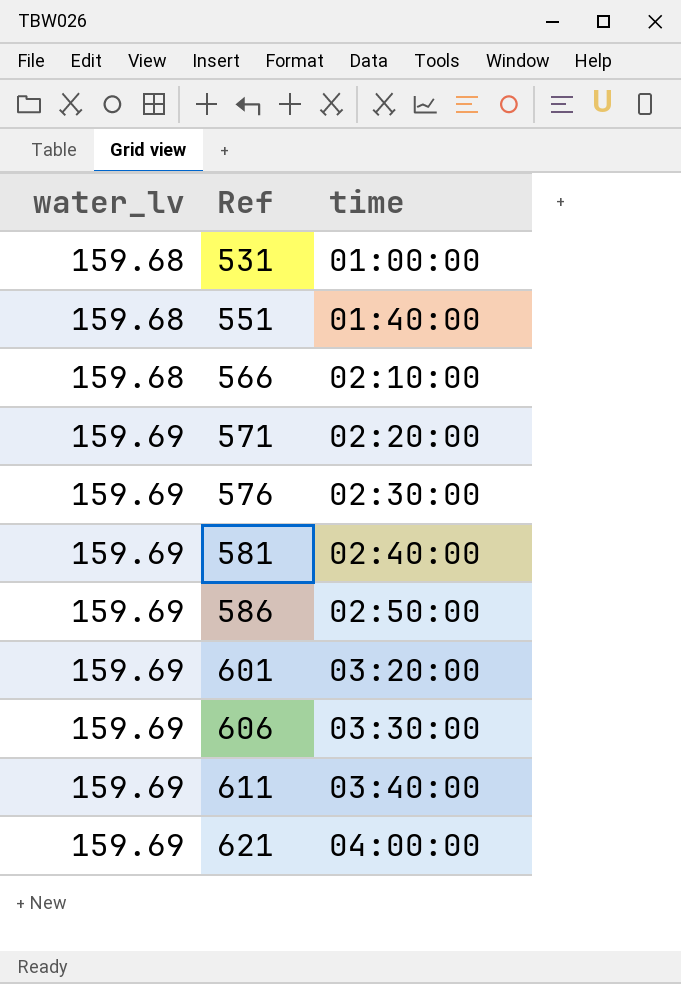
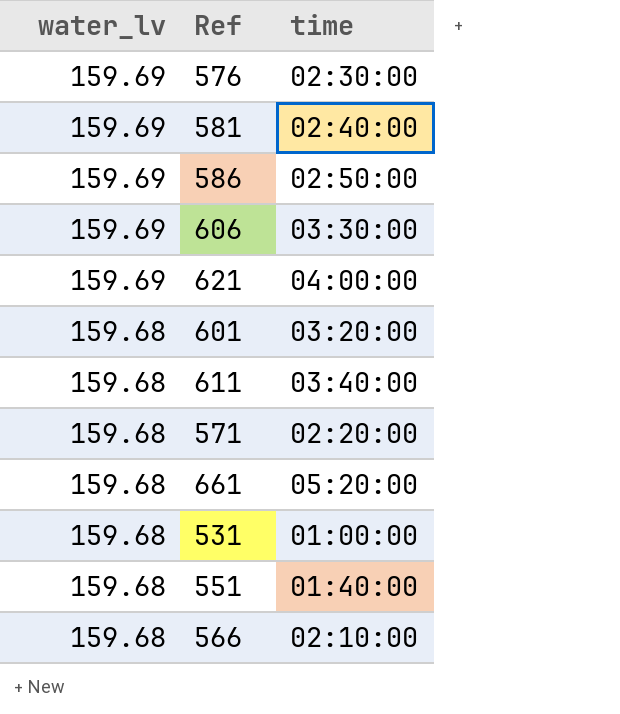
row order: water_lv ascending -> water_lv descending
601 | water_lv: 159.69 -> 159.68
611 | water_lv: 159.69 -> 159.68
571 | water_lv: 159.69 -> 159.68
row 661: none -> 159.68 | 05:20:00

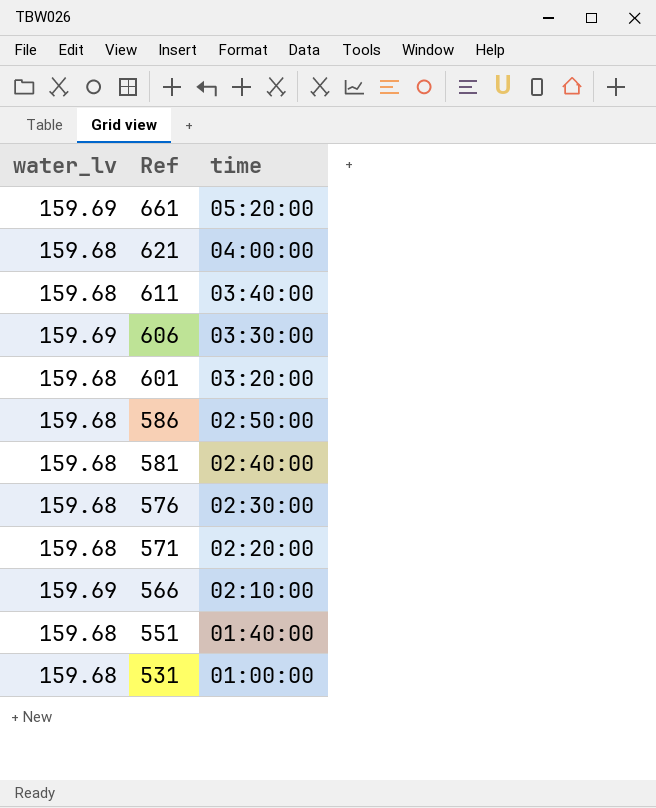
row order: water_lv descending -> Ref descending
661 | water_lv: 159.68 -> 159.69
621 | water_lv: 159.69 -> 159.68
586 | water_lv: 159.69 -> 159.68
581 | water_lv: 159.69 -> 159.68
576 | water_lv: 159.69 -> 159.68
566 | water_lv: 159.68 -> 159.69

